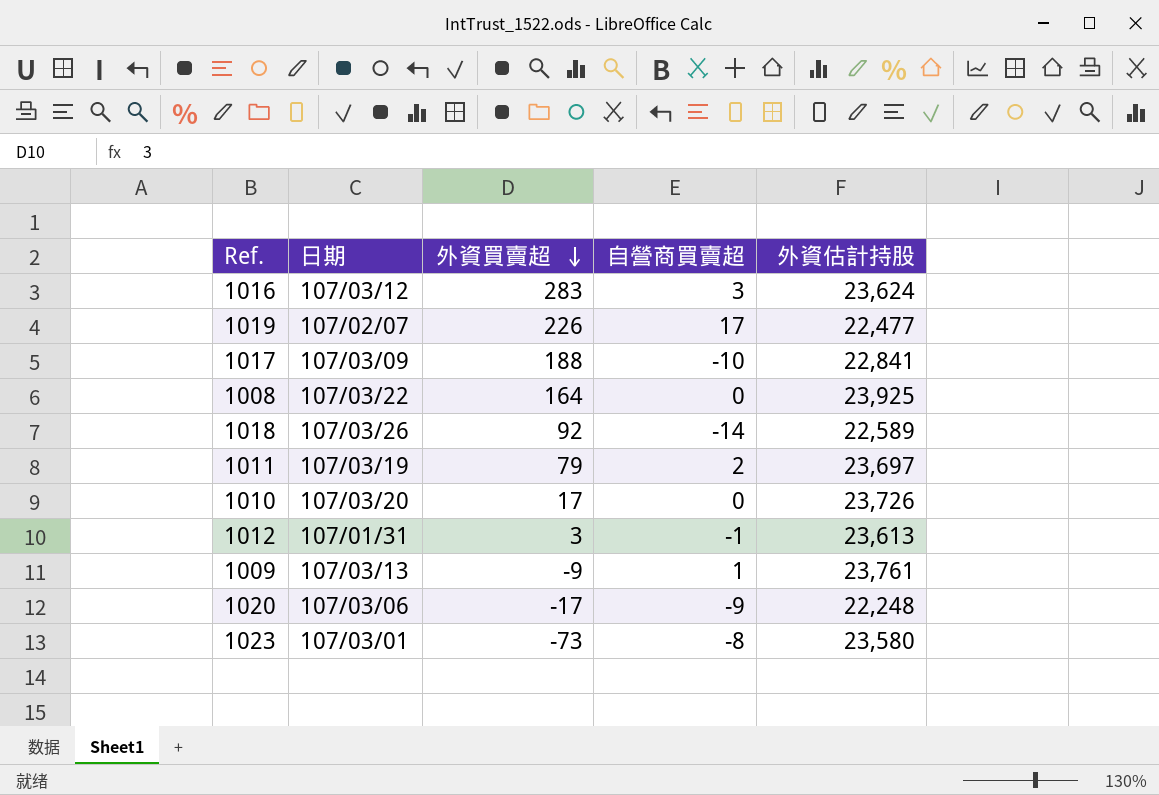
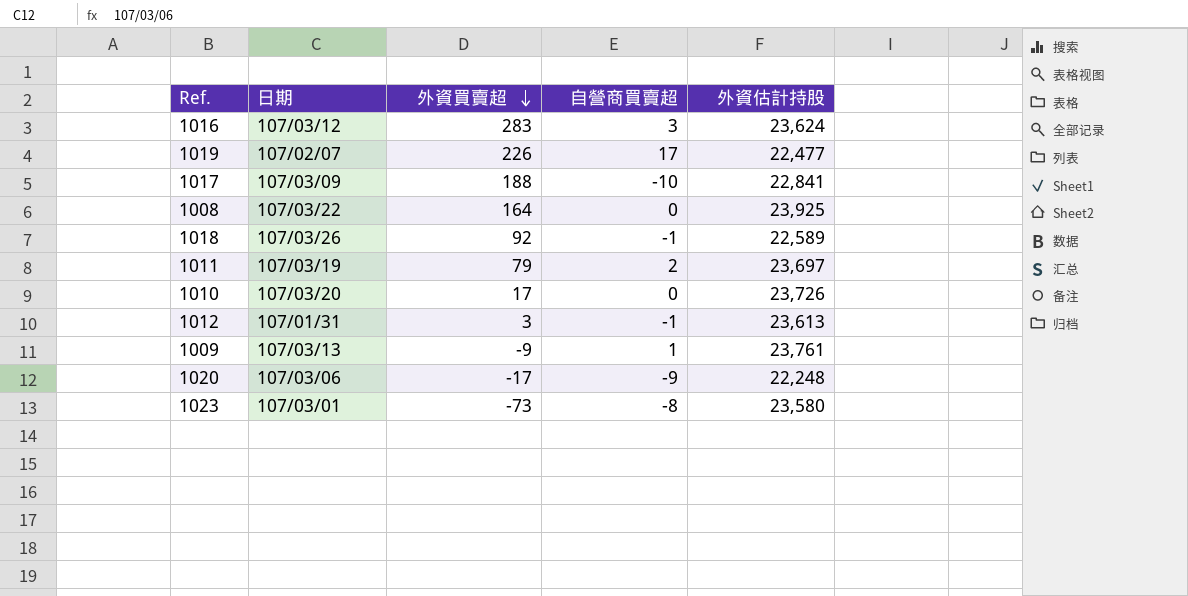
1018 | 自營商買賣超: -14 -> -1

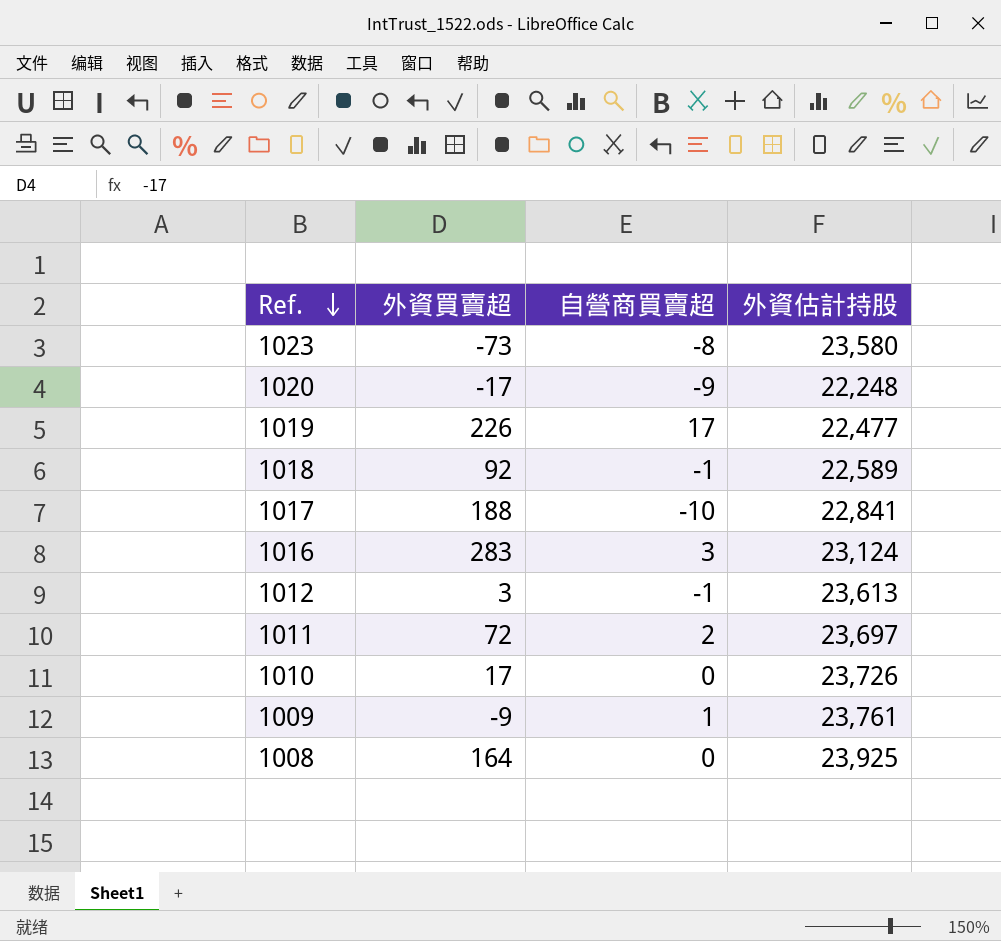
row order: 外資買賣超 descending -> Ref. descending
column 日期 | position: 2 -> none
1016 | 外資估計持股: 23,624 -> 23,124
1011 | 外資買賣超: 79 -> 72

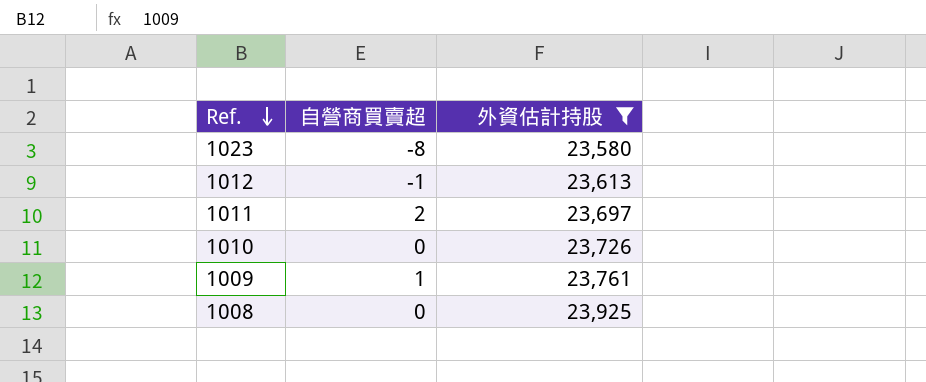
filter: none -> 外資估計持股 >= 23,580
column 外資買賣超 | position: 2 -> none

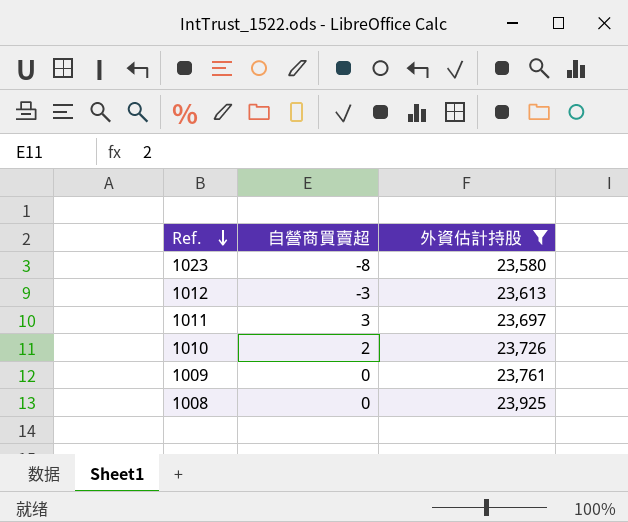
1012 | 自營商買賣超: -1 -> -3
1011 | 自營商買賣超: 2 -> 3
1010 | 自營商買賣超: 0 -> 2
1009 | 自營商買賣超: 1 -> 0

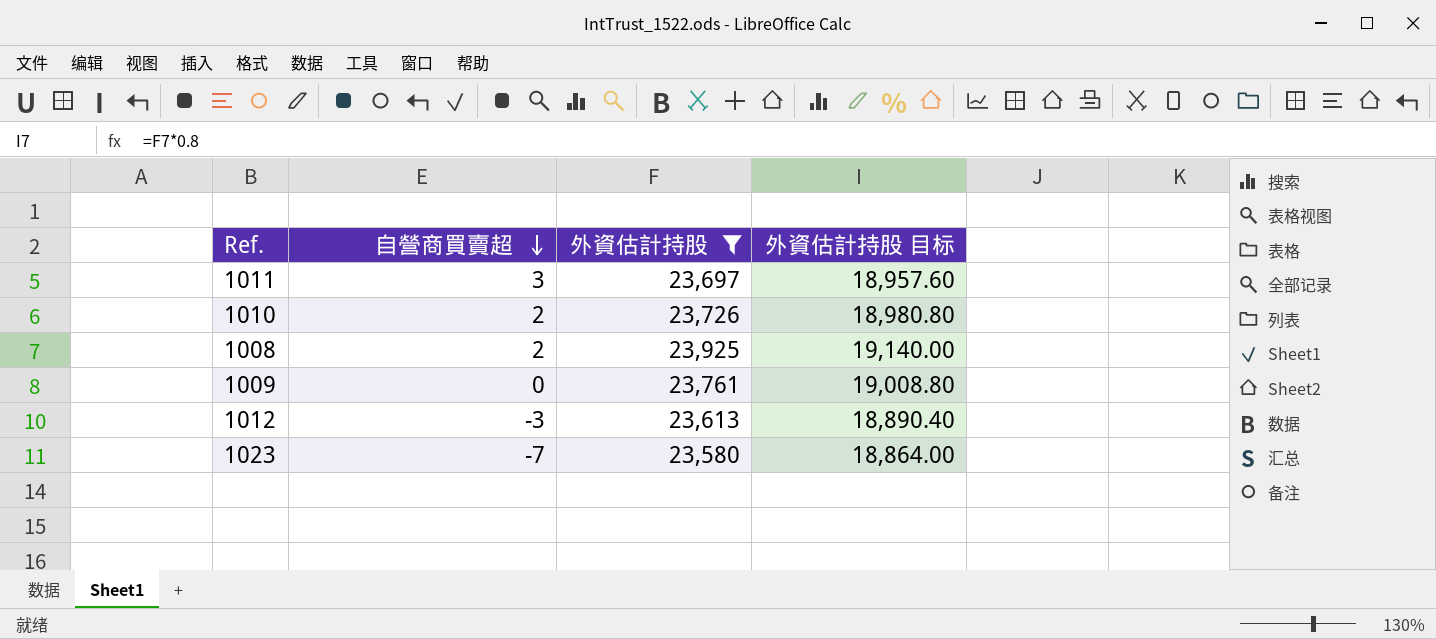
row order: Ref. descending -> 自營商買賣超 descending
column 外資估計持股 目标 | formula: none -> [外資估計持股] * 0.8
1008 | 自營商買賣超: 0 -> 2
1023 | 自營商買賣超: -8 -> -7

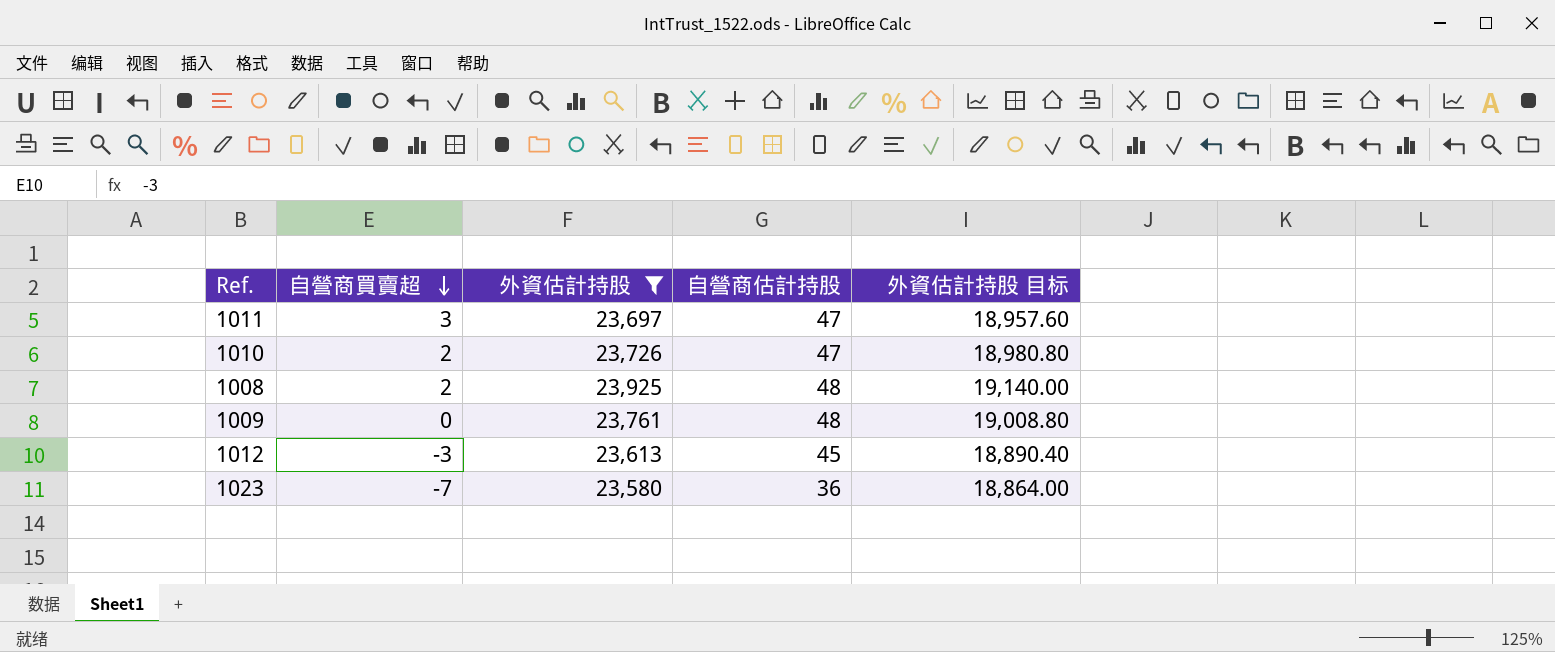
column 自營商估計持股 | position: none -> 4

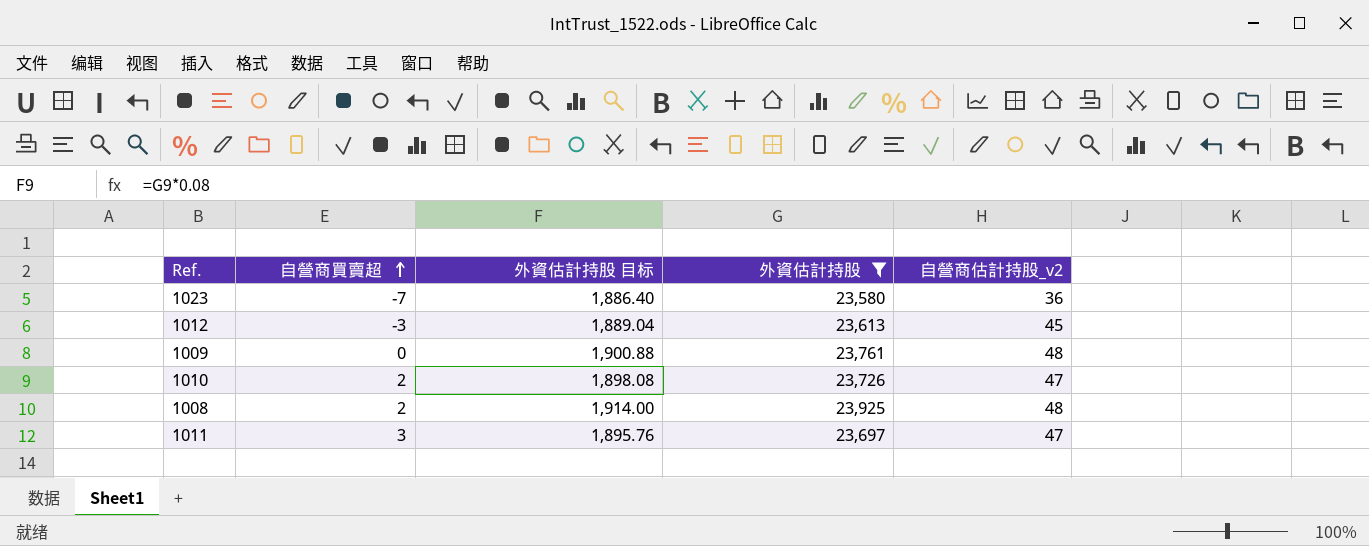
row order: 自營商買賣超 descending -> 自營商買賣超 ascending
column 外資估計持股 目标 | formula: [外資估計持股] * 0.8 -> [外資估計持股] * 0.08
column 外資估計持股 目标 | position: 5 -> 3
column name: 自營商估計持股 -> 自營商估計持股_v2

